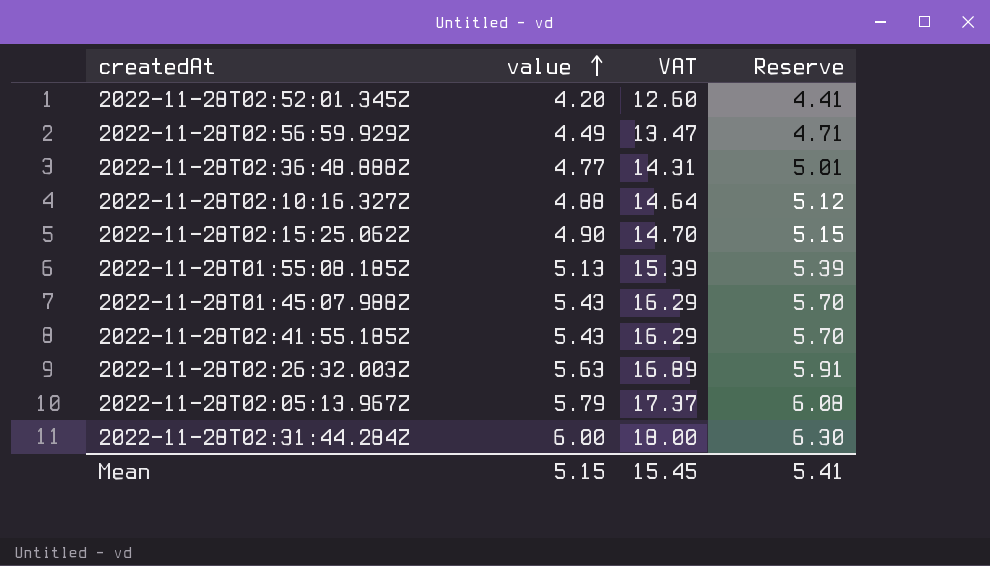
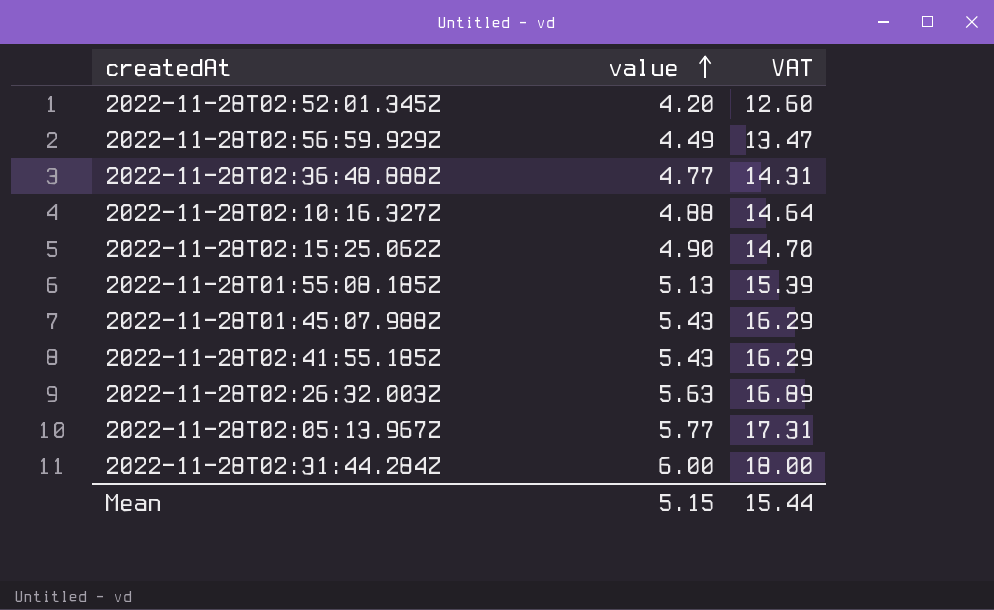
column Reserve | formula: [value] * 1.05 -> none
2022-11-28T02:05:13.967Z | value: 5.79 -> 5.77
2022-11-28T02:05:13.967Z | VAT: 17.37 -> 17.31
Mean | VAT: 15.45 -> 15.44

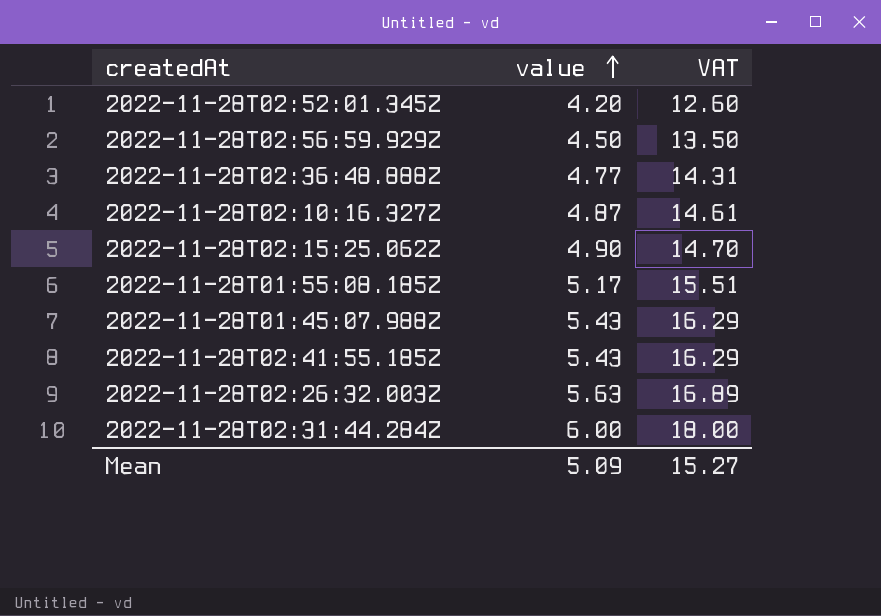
row 2022-11-28T02:05:13.967Z: 5.77 | 17.31 -> none
2022-11-28T02:56:59.929Z | value: 4.49 -> 4.50
2022-11-28T02:56:59.929Z | VAT: 13.47 -> 13.50
2022-11-28T02:10:16.327Z | value: 4.88 -> 4.87
2022-11-28T02:10:16.327Z | VAT: 14.64 -> 14.61
2022-11-28T01:55:08.185Z | value: 5.13 -> 5.17
2022-11-28T01:55:08.185Z | VAT: 15.39 -> 15.51
Mean | value: 5.15 -> 5.09
Mean | VAT: 15.44 -> 15.27

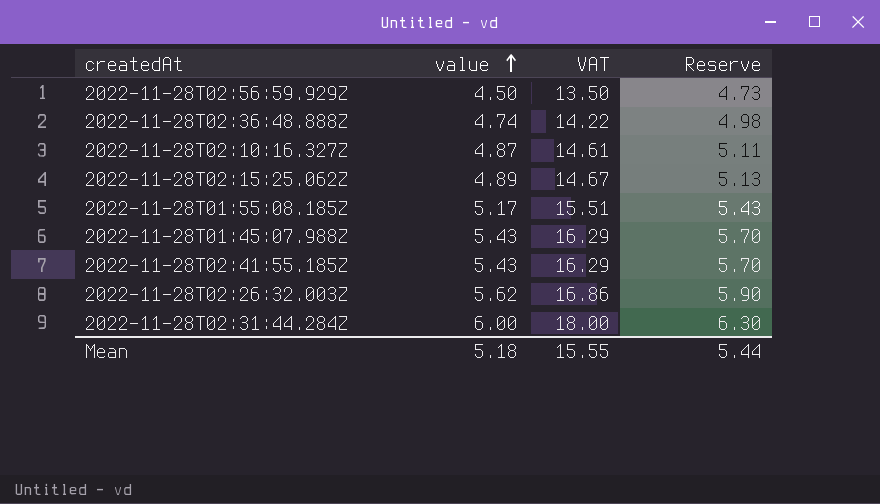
column Reserve | formula: none -> [value] * 1.05
row 2022-11-28T02:52:01.345Z: 4.20 | 12.60 -> none
2022-11-28T02:36:48.888Z | value: 4.77 -> 4.74
2022-11-28T02:36:48.888Z | VAT: 14.31 -> 14.22
2022-11-28T02:15:25.062Z | value: 4.90 -> 4.89
2022-11-28T02:15:25.062Z | VAT: 14.70 -> 14.67
2022-11-28T02:26:32.003Z | value: 5.63 -> 5.62
2022-11-28T02:26:32.003Z | VAT: 16.89 -> 16.86
Mean | value: 5.09 -> 5.18
Mean | VAT: 15.27 -> 15.55

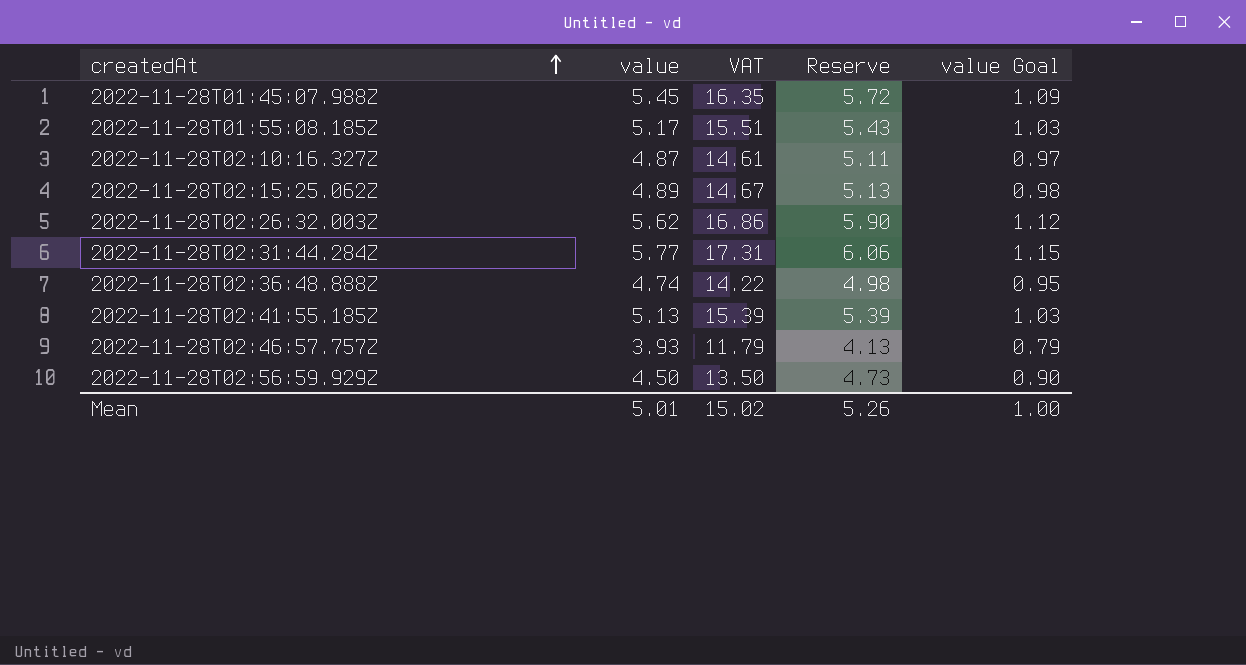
row order: value ascending -> createdAt ascending
column value Goal | formula: none -> [value] * 0.2
2022-11-28T01:45:07.988Z | value: 5.43 -> 5.45
2022-11-28T01:45:07.988Z | VAT: 16.29 -> 16.35
2022-11-28T01:45:07.988Z | Reserve: 5.70 -> 5.72
2022-11-28T02:31:44.284Z | value: 6.00 -> 5.77
2022-11-28T02:31:44.284Z | VAT: 18.00 -> 17.31
2022-11-28T02:31:44.284Z | Reserve: 6.30 -> 6.06
2022-11-28T02:41:55.185Z | value: 5.43 -> 5.13
2022-11-28T02:41:55.185Z | VAT: 16.29 -> 15.39
2022-11-28T02:41:55.185Z | Reserve: 5.70 -> 5.39
row 2022-11-28T02:46:57.757Z: none -> 3.93 | 11.79 | 4.13 | 0.79
Mean | value: 5.18 -> 5.01
Mean | VAT: 15.55 -> 15.02
Mean | Reserve: 5.44 -> 5.26

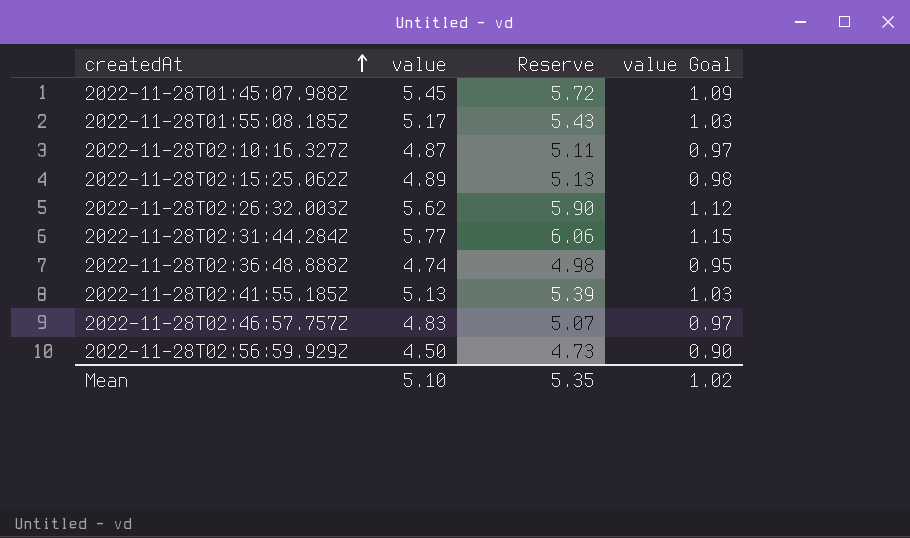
column VAT | formula: [value] * 3 -> none
2022-11-28T02:46:57.757Z | value: 3.93 -> 4.83
2022-11-28T02:46:57.757Z | Reserve: 4.13 -> 5.07
2022-11-28T02:46:57.757Z | value Goal: 0.79 -> 0.97
Mean | value: 5.01 -> 5.10
Mean | Reserve: 5.26 -> 5.35
Mean | value Goal: 1.00 -> 1.02

